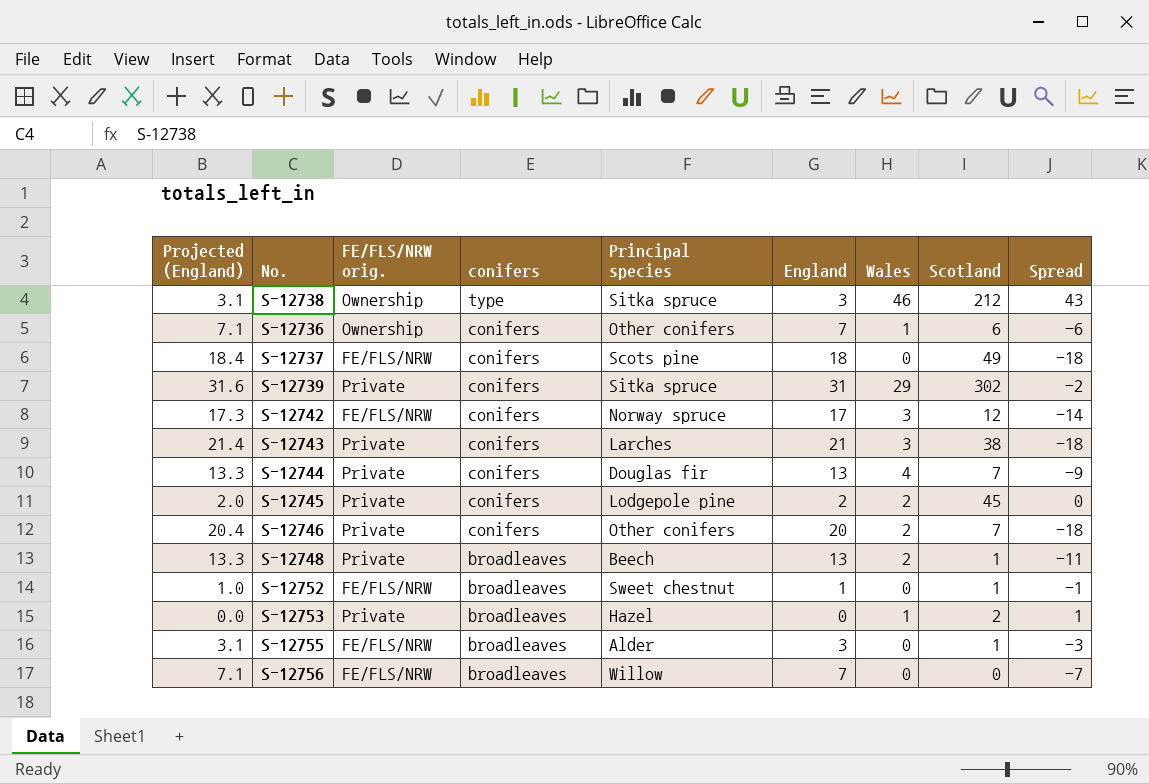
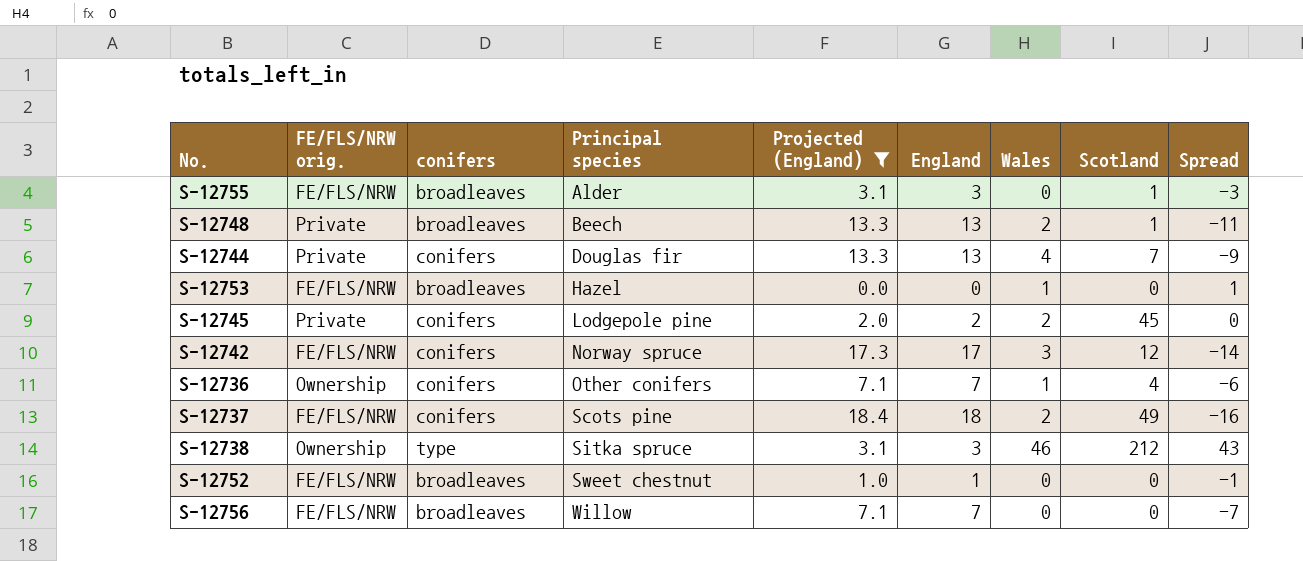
filter: none -> Projected (England) <= 18.4
row order: conifers descending -> Principal species ascending
column Projected (England) | position: 1 -> 5
S-12753 | FE/FLS/NRW orig.: Private -> FE/FLS/NRW
S-12753 | Scotland: 2 -> 0
S-12736 | Scotland: 6 -> 4
S-12737 | Wales: 0 -> 2
S-12737 | Spread: -18 -> -16
S-12752 | Scotland: 1 -> 0

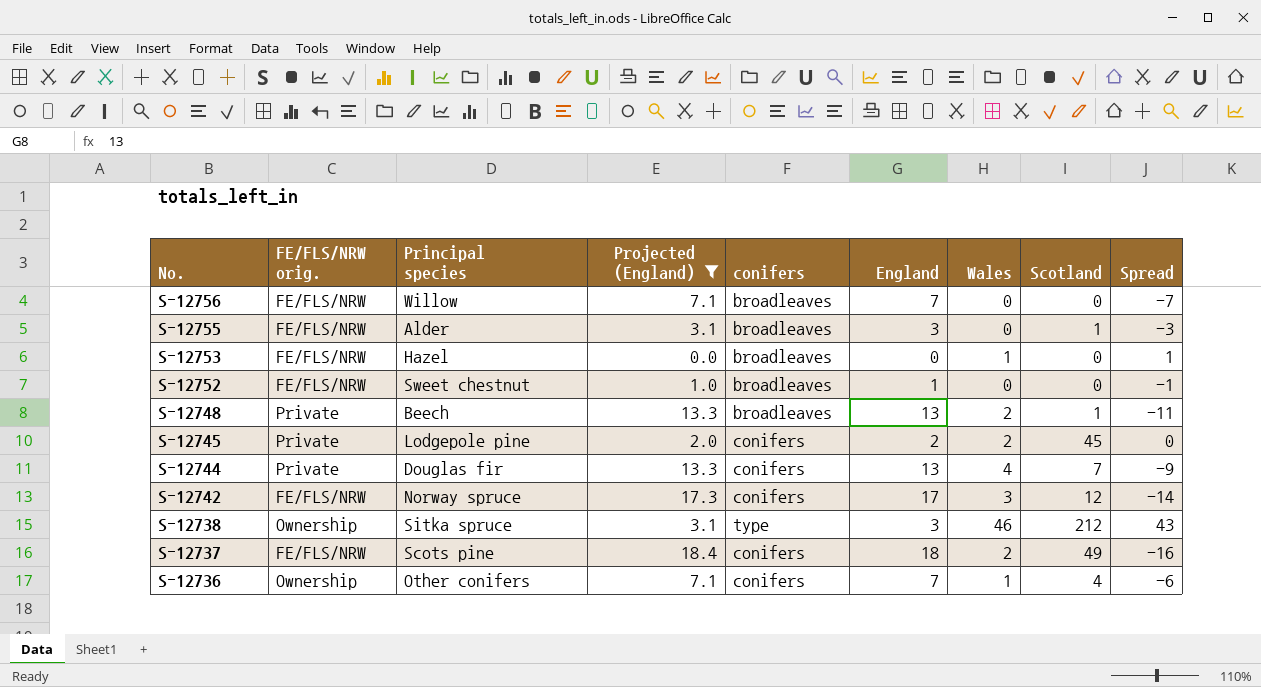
row order: Principal species ascending -> No. descending
column conifers | position: 3 -> 5

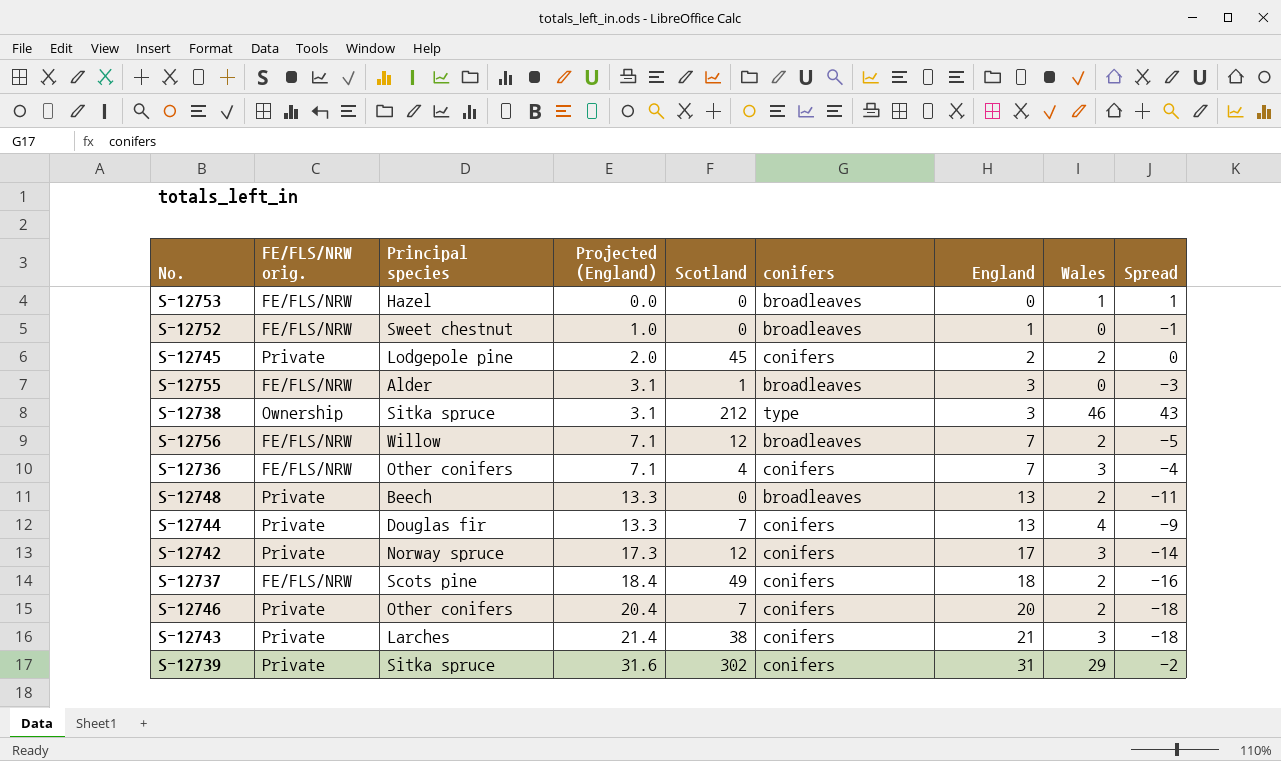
filter: Projected (England) <= 18.4 -> none
row order: No. descending -> Projected (England) ascending
column Scotland | position: 8 -> 5
S-12756 | Scotland: 0 -> 12
S-12756 | Wales: 0 -> 2
S-12756 | Spread: -7 -> -5
S-12736 | FE/FLS/NRW orig.: Ownership -> FE/FLS/NRW
S-12736 | Wales: 1 -> 3
S-12736 | Spread: -6 -> -4
S-12748 | Scotland: 1 -> 0
S-12742 | FE/FLS/NRW orig.: FE/FLS/NRW -> Private

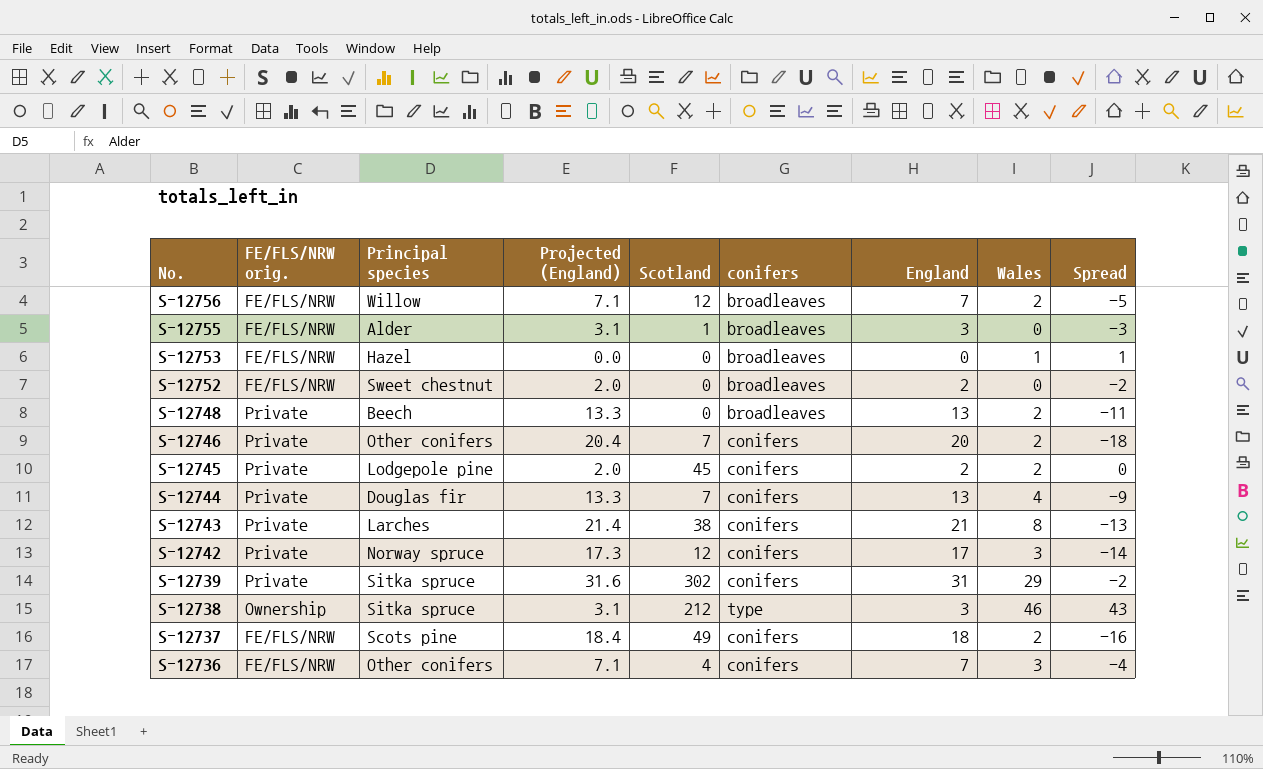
row order: Projected (England) ascending -> No. descending
S-12752 | Projected (England): 1.0 -> 2.0
S-12752 | England: 1 -> 2
S-12752 | Spread: -1 -> -2
S-12743 | Wales: 3 -> 8
S-12743 | Spread: -18 -> -13

